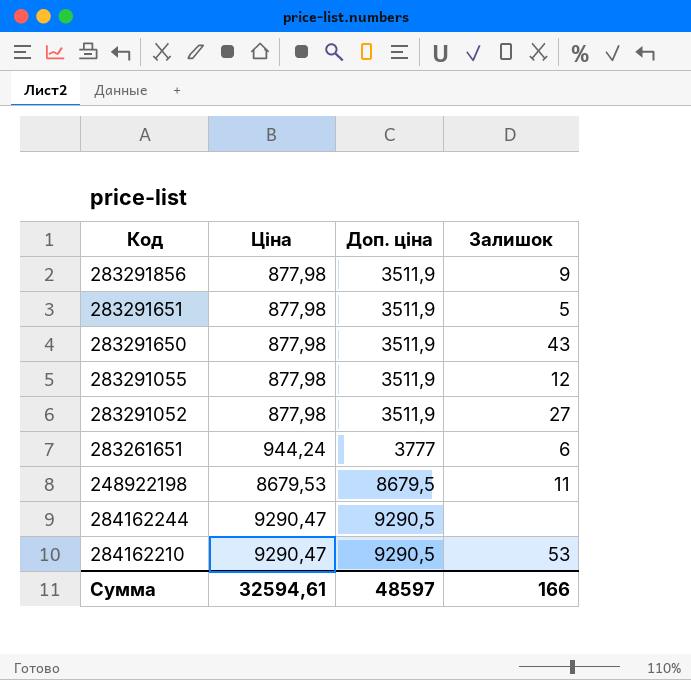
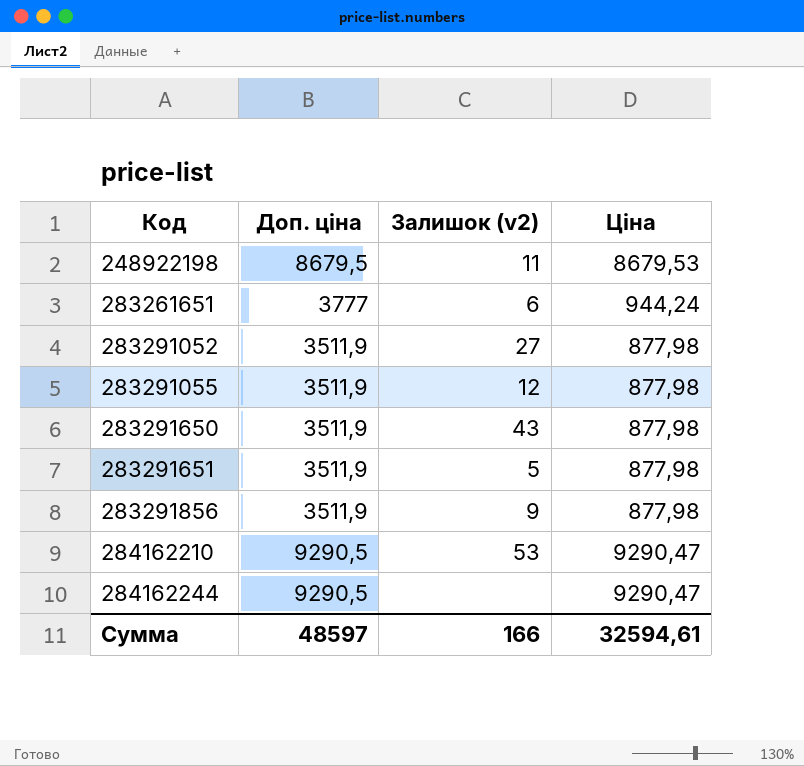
row order: Ціна ascending -> Код ascending
column name: Залишок -> Залишок (v2)
column Ціна | position: 2 -> 4

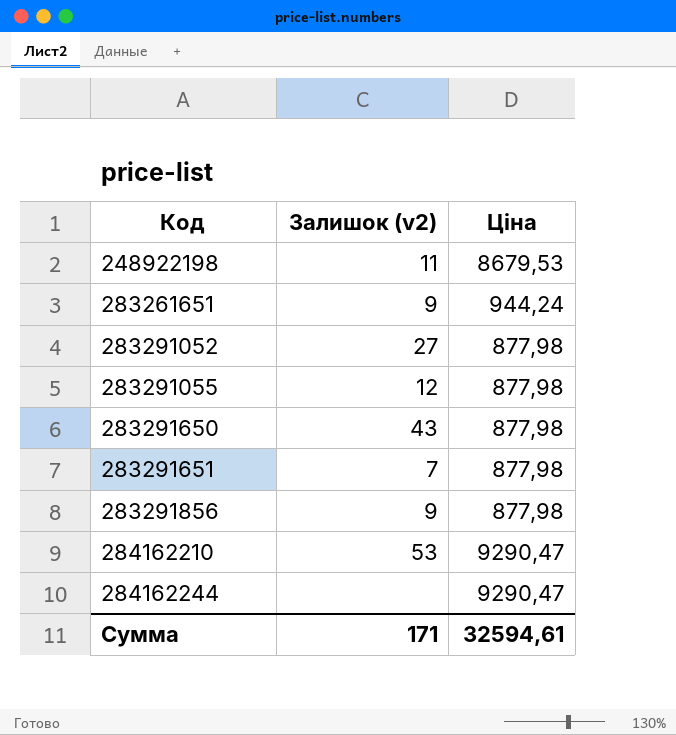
column Доп. ціна | position: 2 -> none
283261651 | Залишок (v2): 6 -> 9
283291651 | Залишок (v2): 5 -> 7
Сумма | Залишок (v2): 166 -> 171

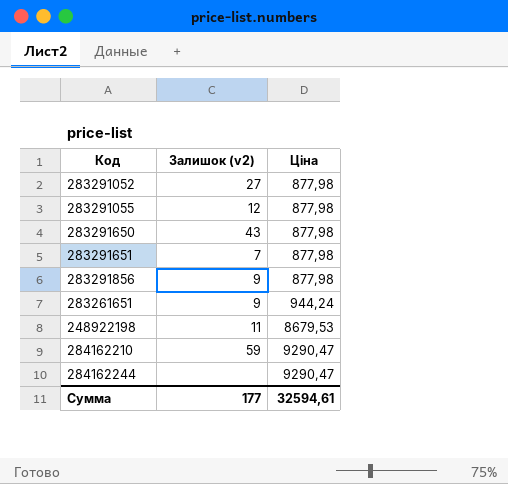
row order: Код ascending -> Ціна ascending
284162210 | Залишок (v2): 53 -> 59
Сумма | Залишок (v2): 171 -> 177

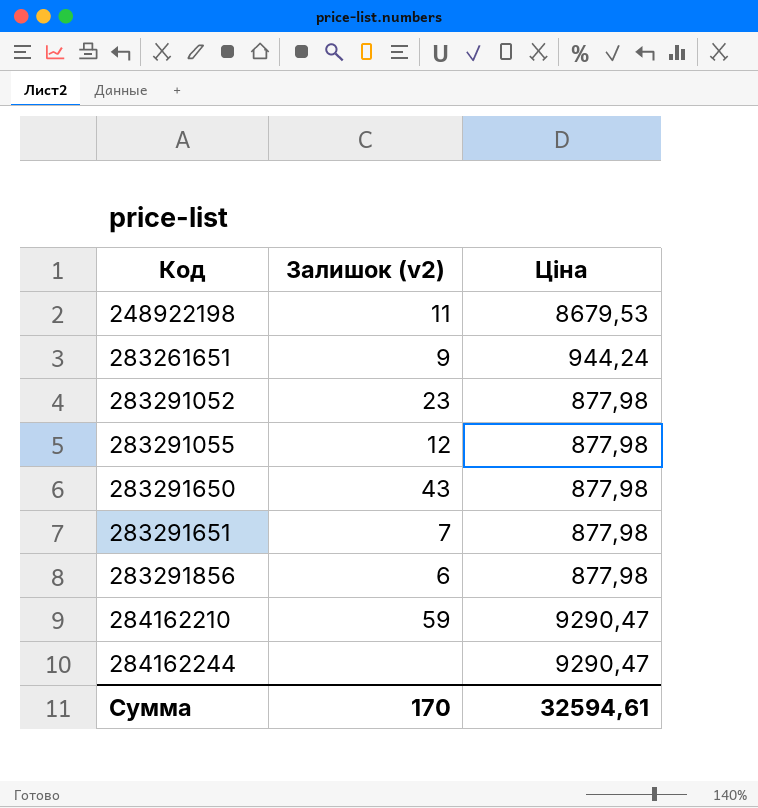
row order: Ціна ascending -> Код ascending
283291052 | Залишок (v2): 27 -> 23
283291856 | Залишок (v2): 9 -> 6
Сумма | Залишок (v2): 177 -> 170

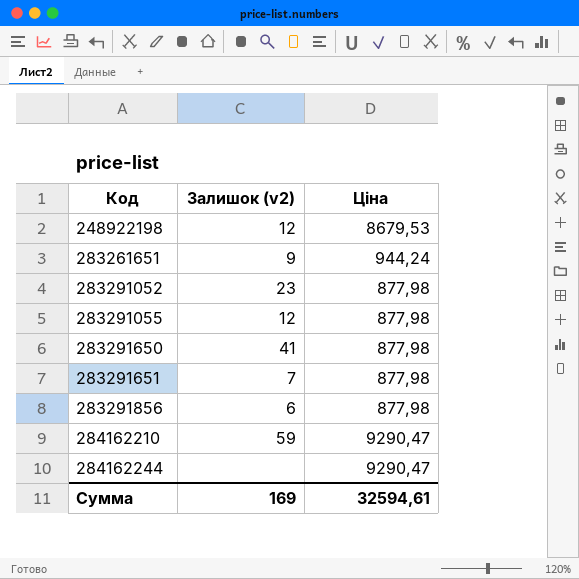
248922198 | Залишок (v2): 11 -> 12
283291650 | Залишок (v2): 43 -> 41
Сумма | Залишок (v2): 170 -> 169

